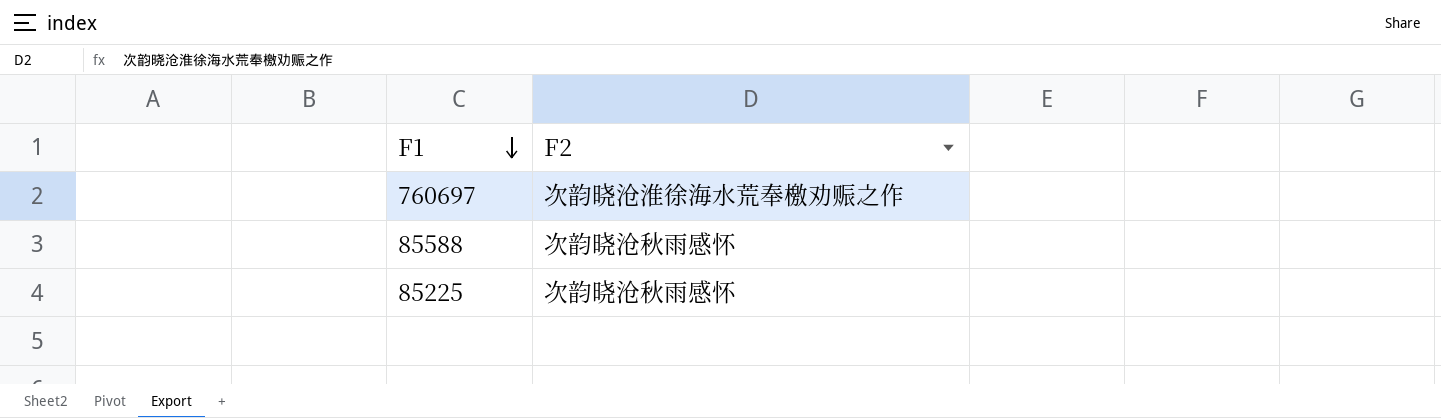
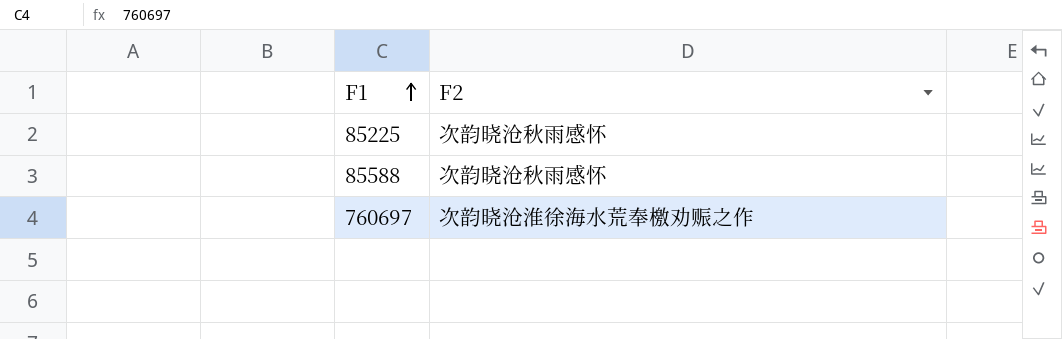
row order: F1 descending -> F1 ascending

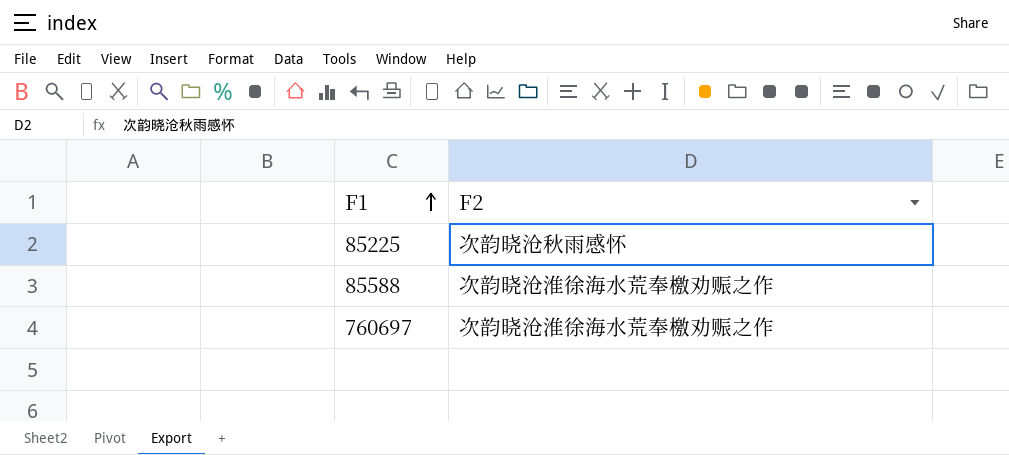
85588 | F2: 次韵晓沧秋雨感怀 -> 次韵晓沧淮徐海水荒奉檄劝赈之作

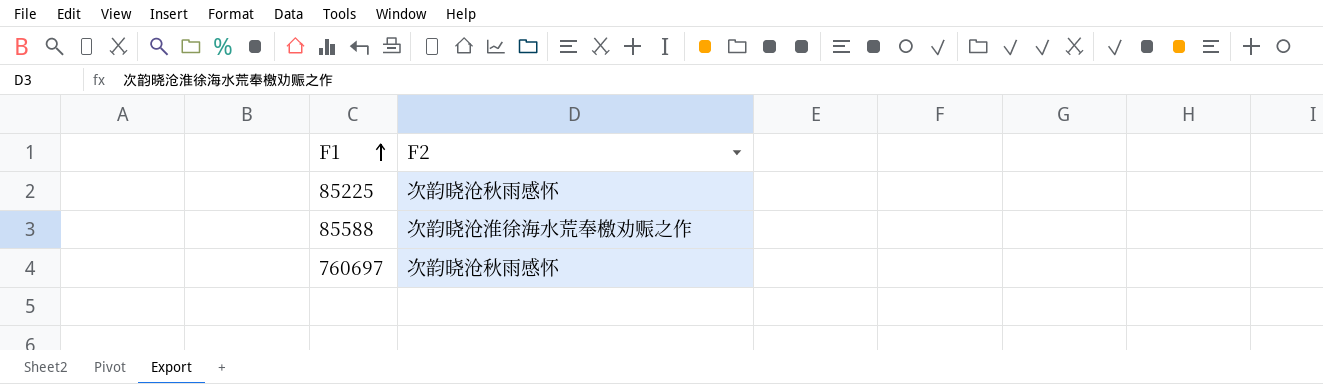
760697 | F2: 次韵晓沧淮徐海水荒奉檄劝赈之作 -> 次韵晓沧秋雨感怀

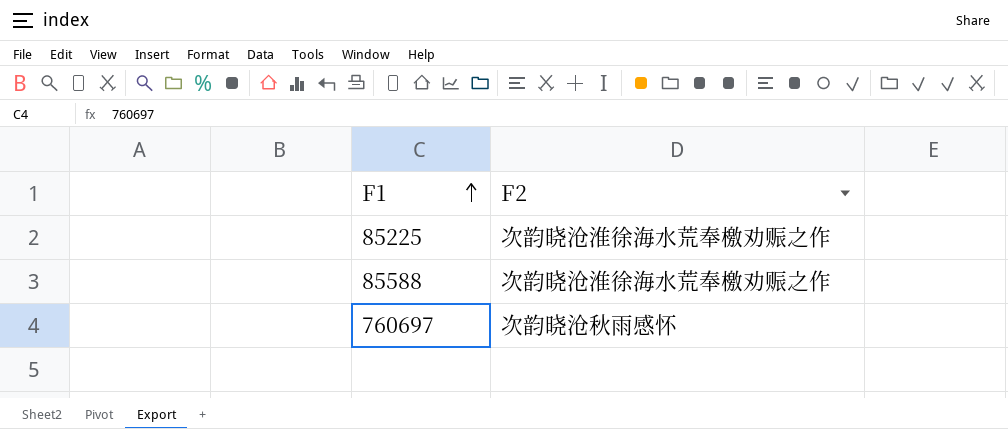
85225 | F2: 次韵晓沧秋雨感怀 -> 次韵晓沧淮徐海水荒奉檄劝赈之作

